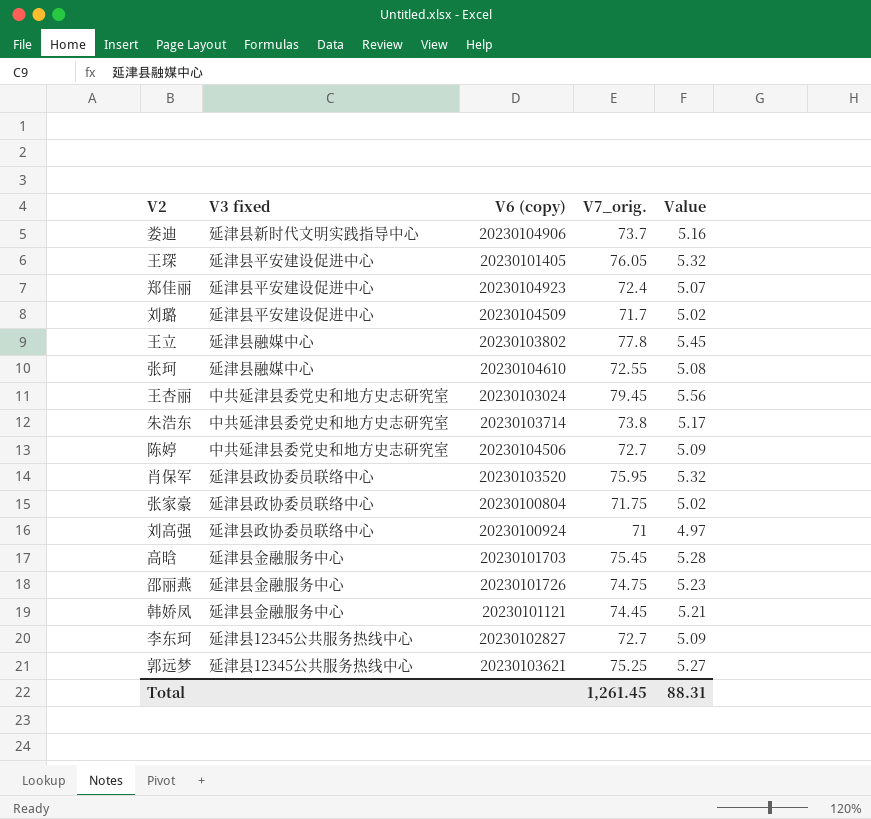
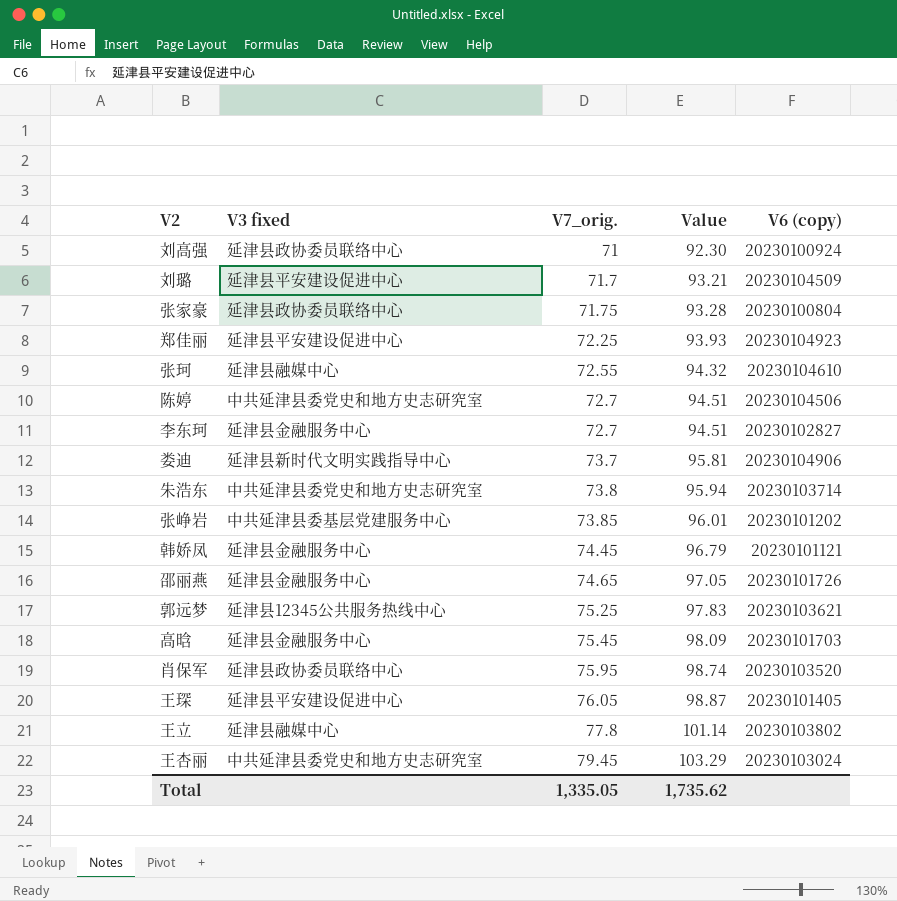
row order: none -> V7_orig. ascending
column Value | formula: [V7_orig.] * 0.07 -> [V7_orig.] * 1.3
column V6 (copy) | position: 3 -> 5
郑佳丽 | V7_orig.: 72.4 -> 72.25
李东珂 | V3 fixed: 延津县12345公共服务热线中心 -> 延津县金融服务中心
row 张峥岩: none -> 中共延津县委基层党建服务中心 | 73.85 | 96.01 | 20230101202
邵丽燕 | V7_orig.: 74.75 -> 74.65
Total | V7_orig.: 1,261.45 -> 1,335.05
Total | Value: 88.31 -> 1,735.62

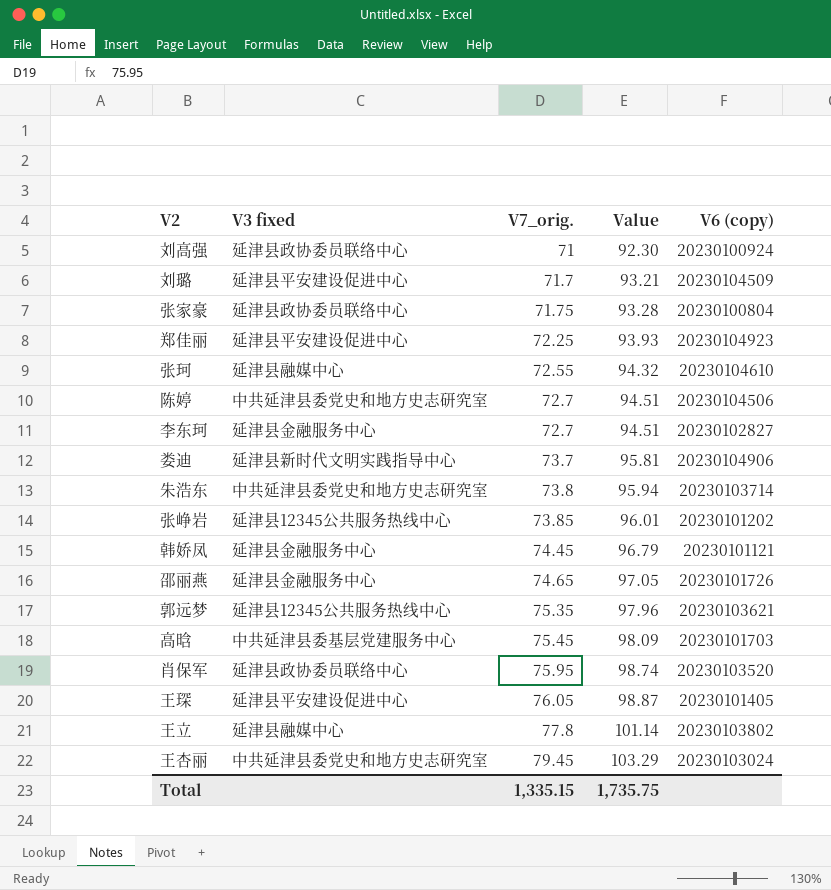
张峥岩 | V3 fixed: 中共延津县委基层党建服务中心 -> 延津县12345公共服务热线中心
郭远梦 | V7_orig.: 75.25 -> 75.35
郭远梦 | Value: 97.83 -> 97.96
高晗 | V3 fixed: 延津县金融服务中心 -> 中共延津县委基层党建服务中心
Total | V7_orig.: 1,335.05 -> 1,335.15
Total | Value: 1,735.62 -> 1,735.75

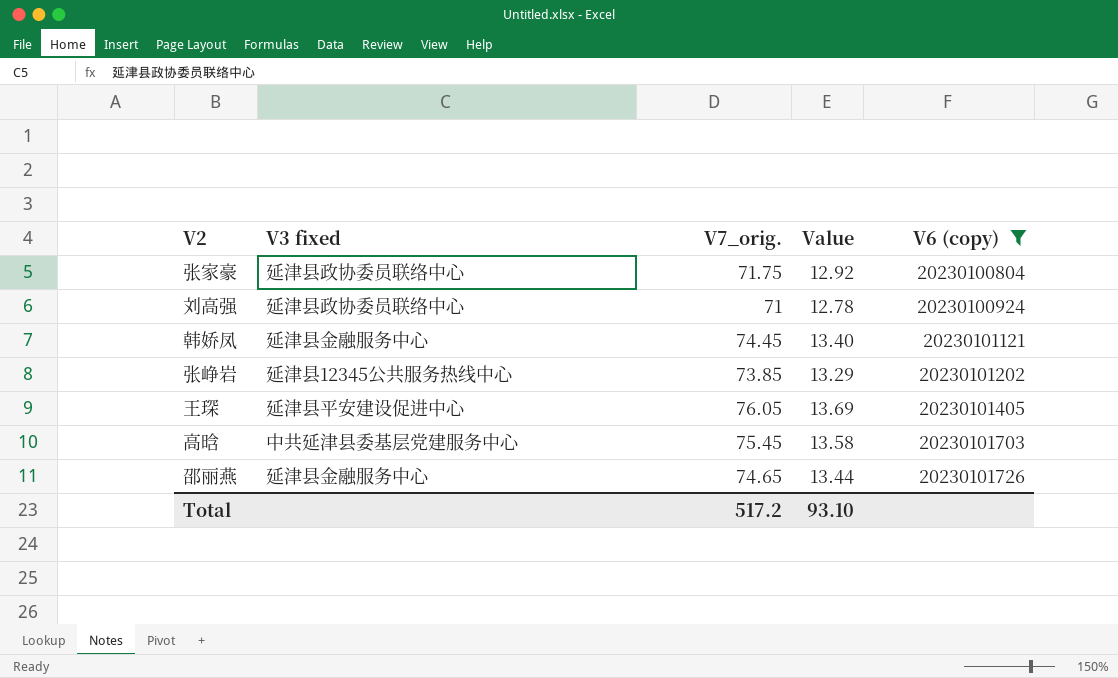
filter: none -> V6 (copy) <= 20230101726
row order: V7_orig. ascending -> V6 (copy) ascending
column Value | formula: [V7_orig.] * 1.3 -> [V7_orig.] * 0.18
Total | V7_orig.: 1,335.15 -> 517.2
Total | Value: 1,735.75 -> 93.10

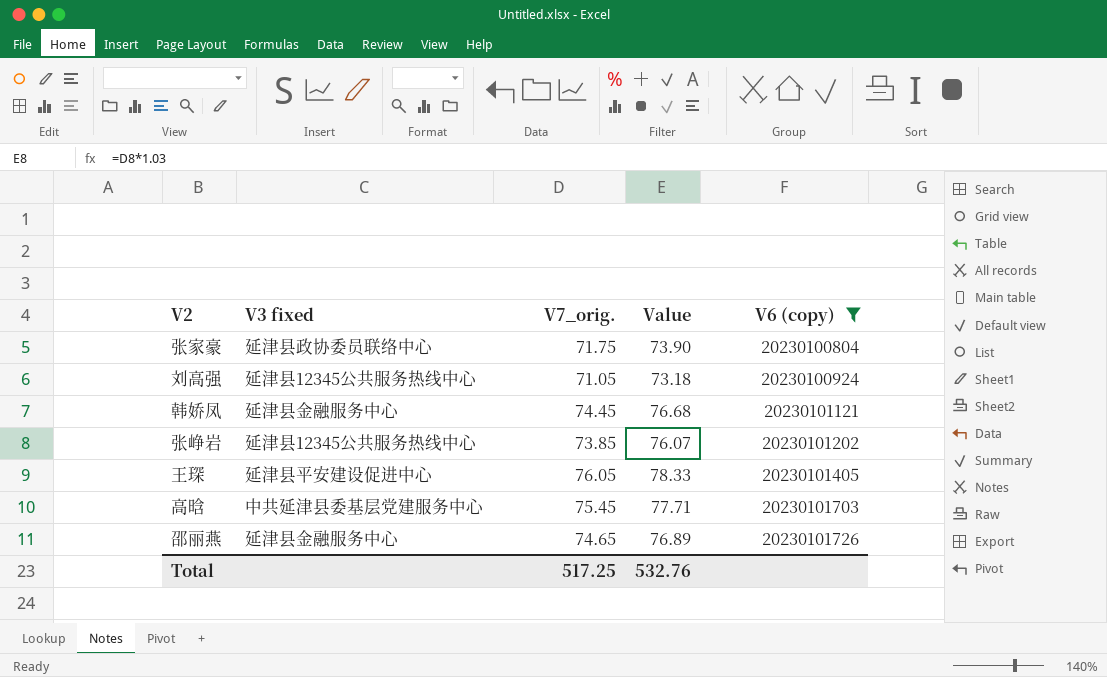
column Value | formula: [V7_orig.] * 0.18 -> [V7_orig.] * 1.03
刘高强 | V3 fixed: 延津县政协委员联络中心 -> 延津县12345公共服务热线中心
刘高强 | V7_orig.: 71 -> 71.05
Total | V7_orig.: 517.2 -> 517.25
Total | Value: 93.10 -> 532.76

